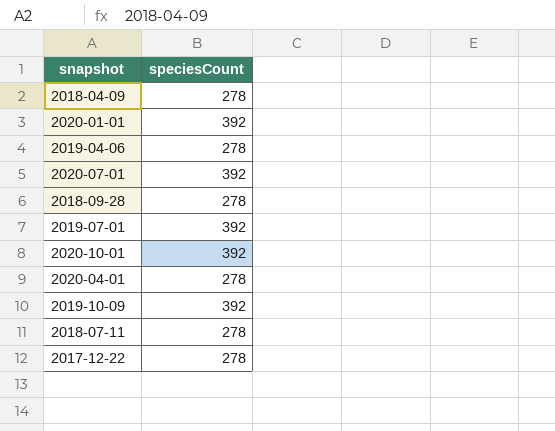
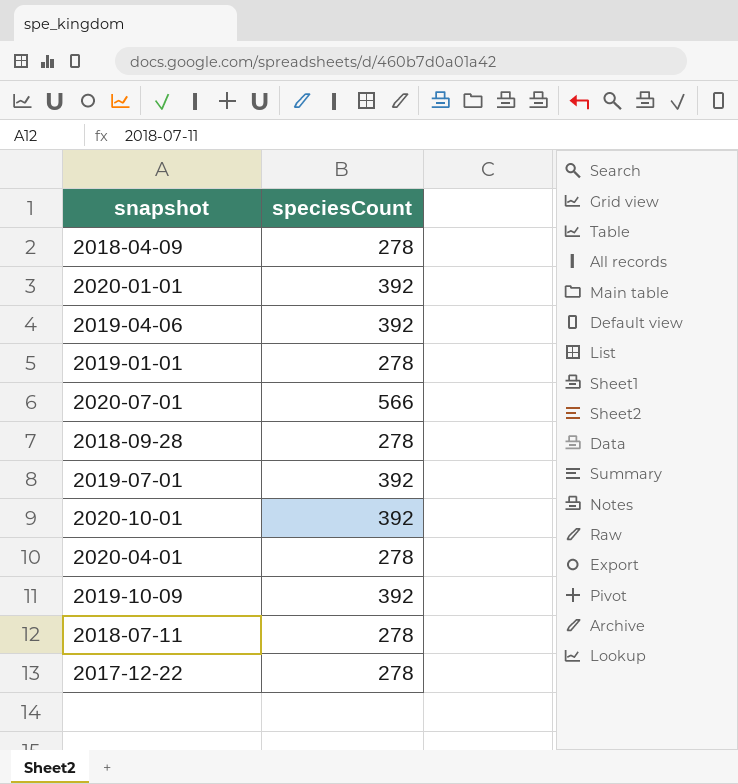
2019-04-06 | speciesCount: 278 -> 392
row 2019-01-01: none -> 278
2020-07-01 | speciesCount: 392 -> 566

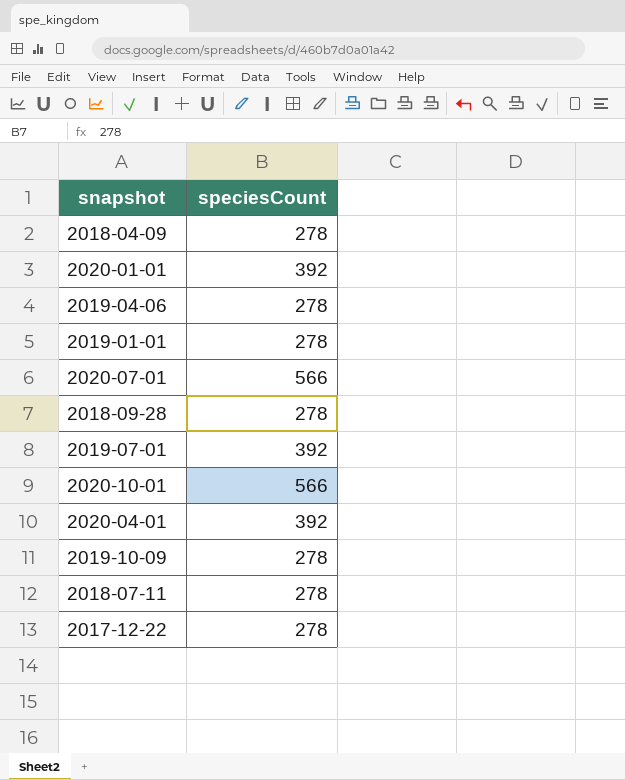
2019-04-06 | speciesCount: 392 -> 278
2020-10-01 | speciesCount: 392 -> 566
2020-04-01 | speciesCount: 278 -> 392
2019-10-09 | speciesCount: 392 -> 278

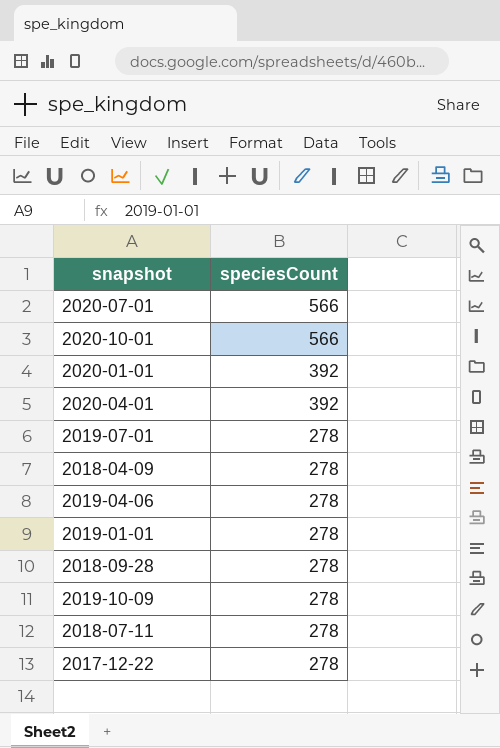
row order: none -> speciesCount descending
2019-07-01 | speciesCount: 392 -> 278

